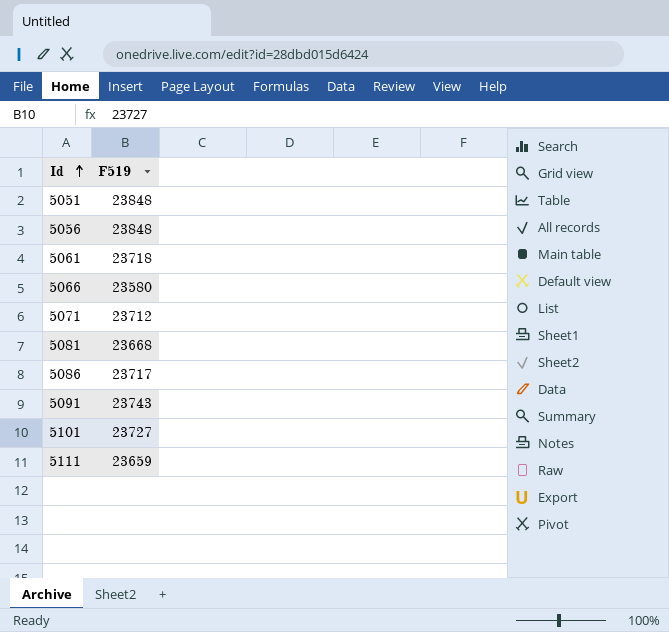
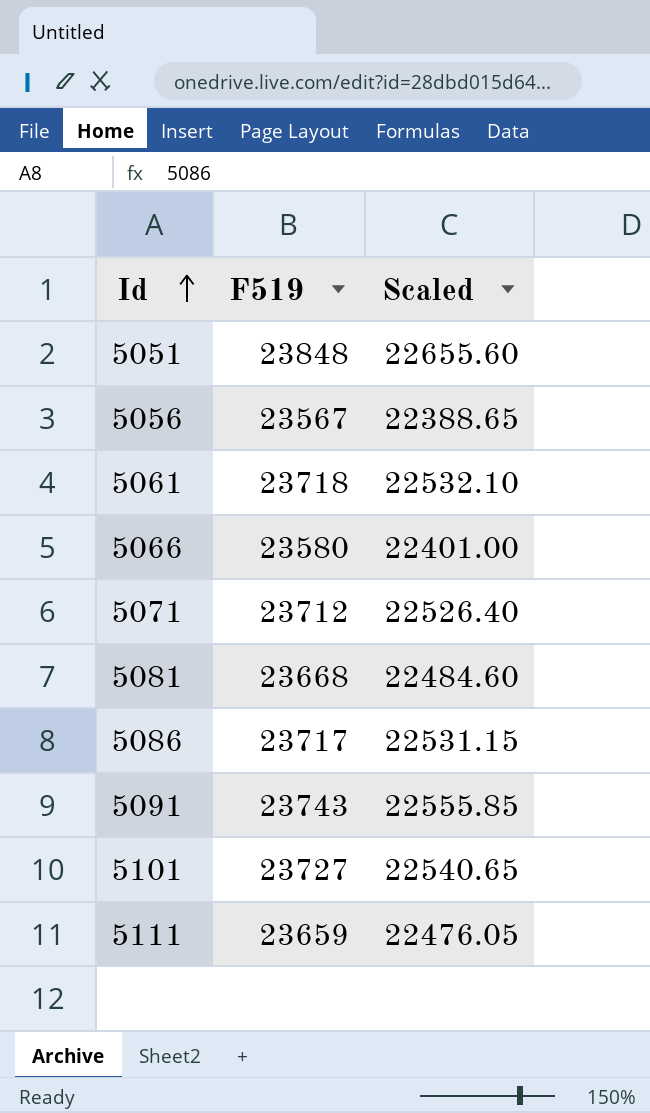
column Scaled | formula: none -> [F519] * 0.95
5056 | F519: 23848 -> 23567

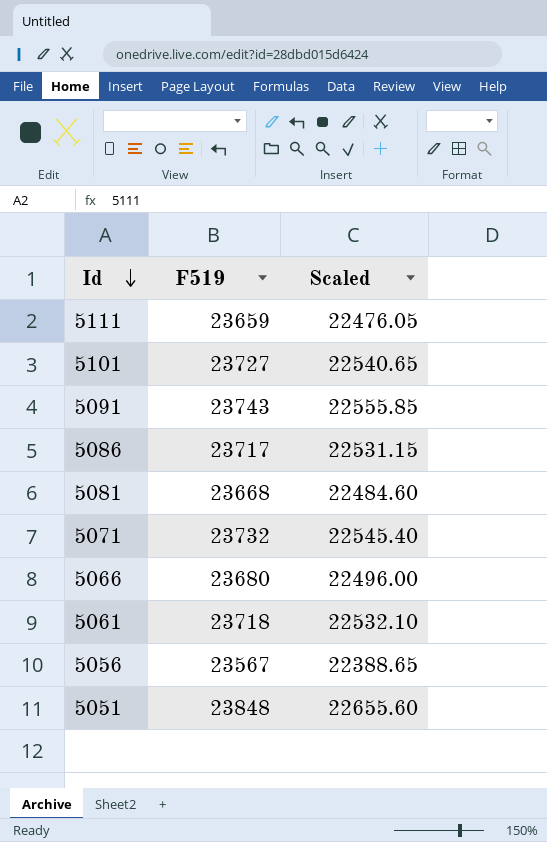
row order: Id ascending -> Id descending
5071 | F519: 23712 -> 23732
5071 | Scaled: 22526.40 -> 22545.40
5066 | F519: 23580 -> 23680
5066 | Scaled: 22401.00 -> 22496.00

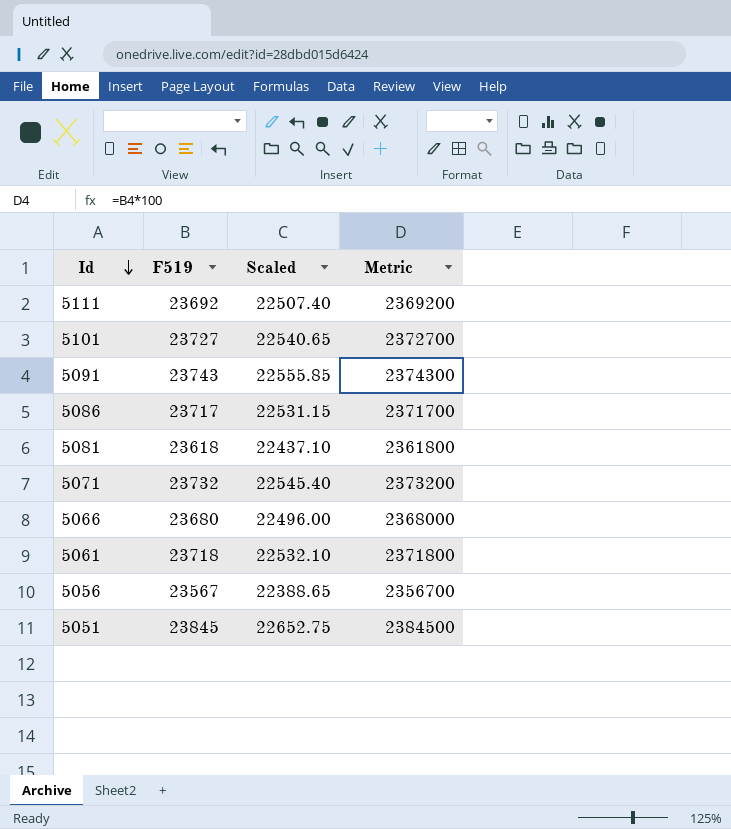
column Metric | formula: none -> [F519] * 100
5111 | F519: 23659 -> 23692
5111 | Scaled: 22476.05 -> 22507.40
5081 | F519: 23668 -> 23618
5081 | Scaled: 22484.60 -> 22437.10
5051 | F519: 23848 -> 23845
5051 | Scaled: 22655.60 -> 22652.75

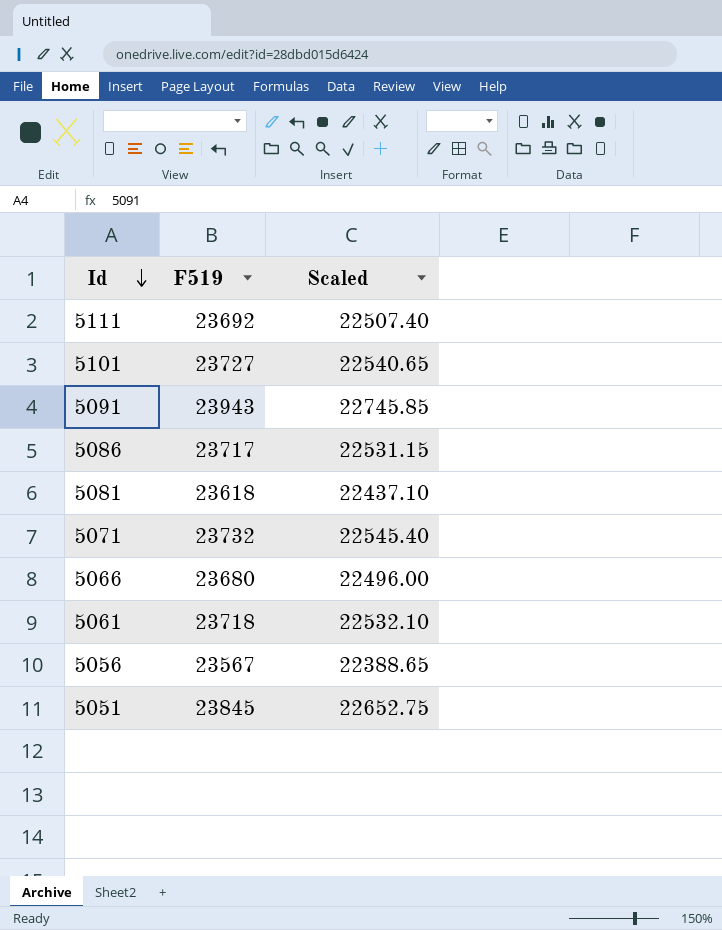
column Metric | formula: [F519] * 100 -> none
5091 | F519: 23743 -> 23943
5091 | Scaled: 22555.85 -> 22745.85

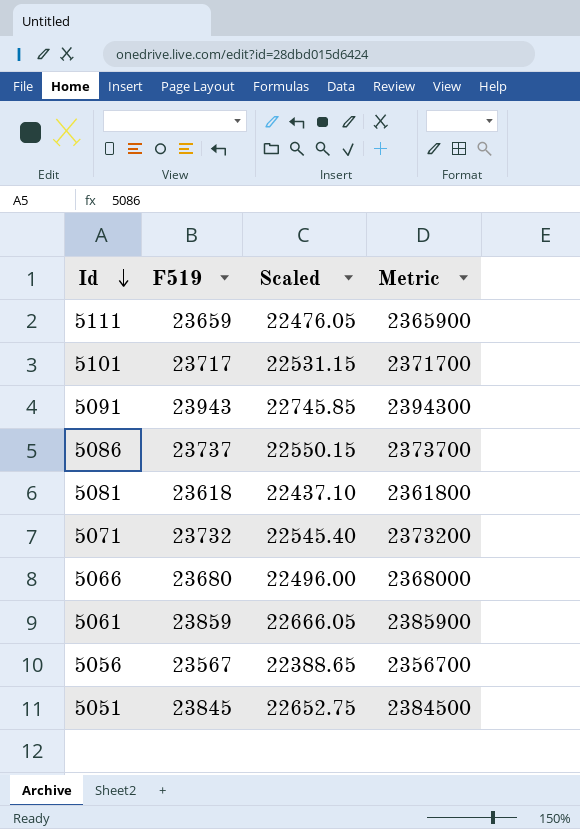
column Metric | formula: none -> [F519] * 100
5111 | F519: 23692 -> 23659
5111 | Scaled: 22507.40 -> 22476.05
5101 | F519: 23727 -> 23717
5101 | Scaled: 22540.65 -> 22531.15
5086 | F519: 23717 -> 23737
5086 | Scaled: 22531.15 -> 22550.15
5061 | F519: 23718 -> 23859
5061 | Scaled: 22532.10 -> 22666.05

